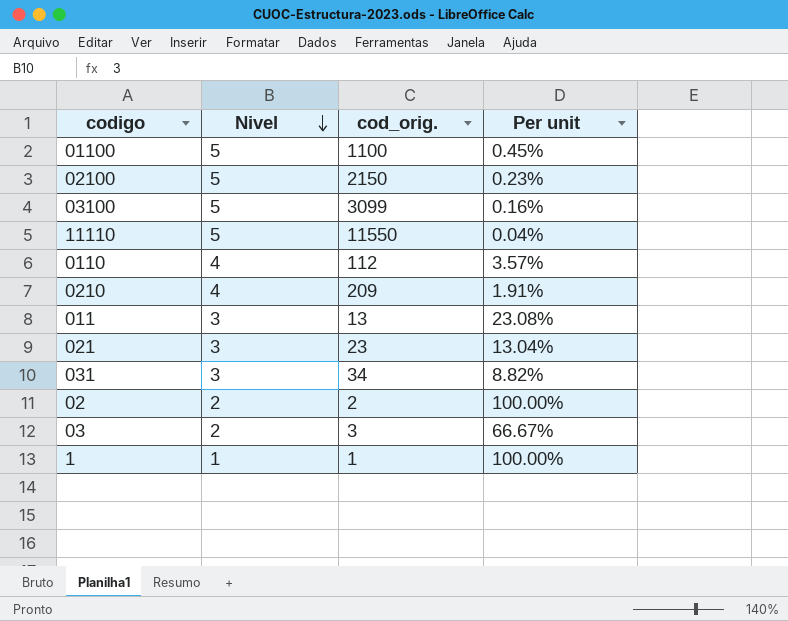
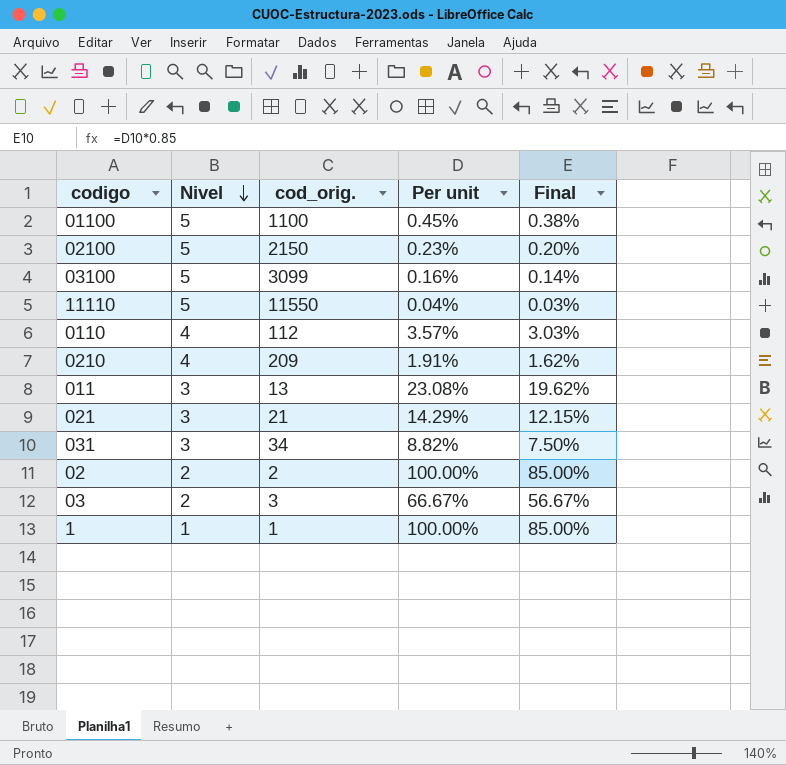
column Final | formula: none -> [Per unit] * 0.85
021 | cod_orig.: 23 -> 21
021 | Per unit: 13.04% -> 14.29%

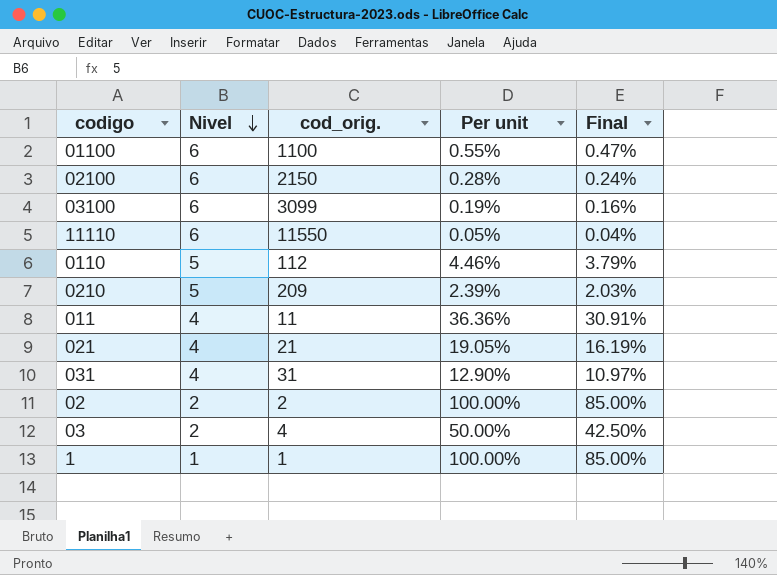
01100 | Nivel: 5 -> 6
01100 | Per unit: 0.45% -> 0.55%
01100 | Final: 0.38% -> 0.47%
02100 | Nivel: 5 -> 6
02100 | Per unit: 0.23% -> 0.28%
02100 | Final: 0.20% -> 0.24%
03100 | Nivel: 5 -> 6
03100 | Per unit: 0.16% -> 0.19%
03100 | Final: 0.14% -> 0.16%
11110 | Nivel: 5 -> 6
11110 | Per unit: 0.04% -> 0.05%
11110 | Final: 0.03% -> 0.04%
0110 | Nivel: 4 -> 5
0110 | Per unit: 3.57% -> 4.46%
0110 | Final: 3.03% -> 3.79%
0210 | Nivel: 4 -> 5
0210 | Per unit: 1.91% -> 2.39%
0210 | Final: 1.62% -> 2.03%
011 | Nivel: 3 -> 4
011 | cod_orig.: 13 -> 11
011 | Per unit: 23.08% -> 36.36%
011 | Final: 19.62% -> 30.91%
021 | Nivel: 3 -> 4
021 | Per unit: 14.29% -> 19.05%
021 | Final: 12.15% -> 16.19%
031 | Nivel: 3 -> 4
031 | cod_orig.: 34 -> 31
031 | Per unit: 8.82% -> 12.90%
031 | Final: 7.50% -> 10.97%
03 | cod_orig.: 3 -> 4
03 | Per unit: 66.67% -> 50.00%
03 | Final: 56.67% -> 42.50%

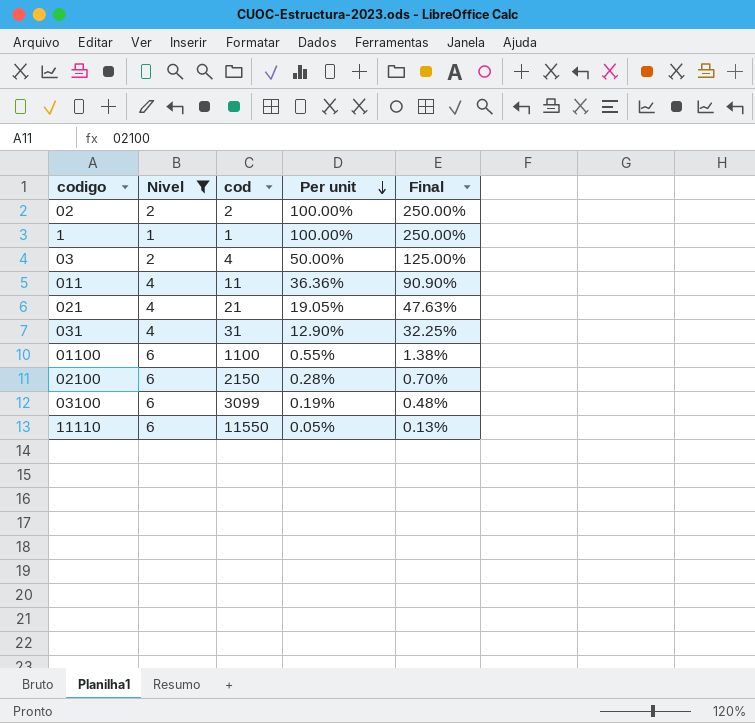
filter: none -> Nivel != 5
row order: Nivel descending -> Per unit descending
column name: cod_orig. -> cod
column Final | formula: [Per unit] * 0.85 -> [Per unit] * 2.5

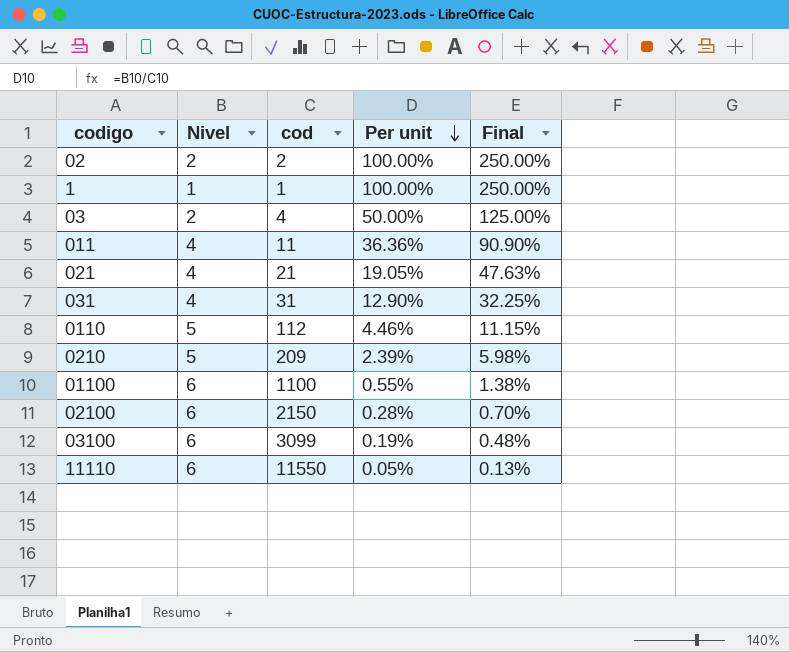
filter: Nivel != 5 -> none

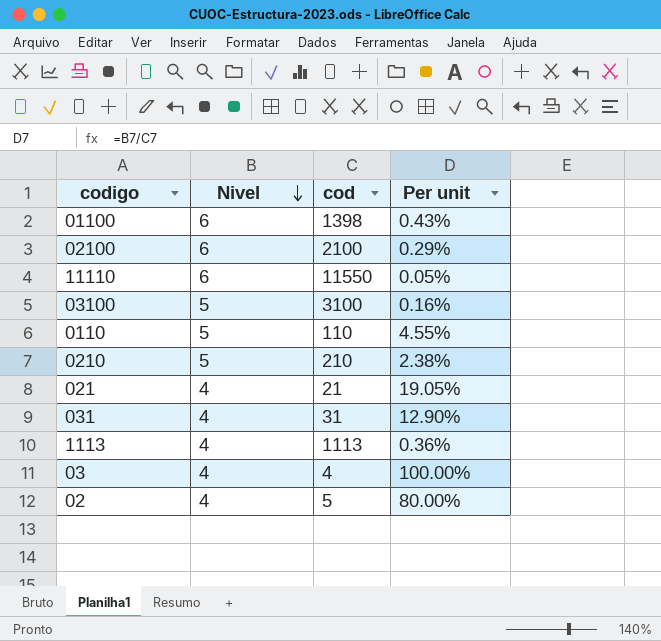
row order: Per unit descending -> Nivel descending
column Final | formula: [Per unit] * 2.5 -> none
row 1: 1 | 1 | 100.00% | 250.00% -> none
row 011: 4 | 11 | 36.36% | 90.90% -> none
01100 | cod: 1100 -> 1398
01100 | Per unit: 0.55% -> 0.43%
02100 | cod: 2150 -> 2100
02100 | Per unit: 0.28% -> 0.29%
03100 | Nivel: 6 -> 5
03100 | cod: 3099 -> 3100
03100 | Per unit: 0.19% -> 0.16%
0110 | cod: 112 -> 110
0110 | Per unit: 4.46% -> 4.55%
0210 | cod: 209 -> 210
0210 | Per unit: 2.39% -> 2.38%
row 1113: none -> 4 | 1113 | 0.36%
03 | Nivel: 2 -> 4
03 | Per unit: 50.00% -> 100.00%
02 | Nivel: 2 -> 4
02 | cod: 2 -> 5
02 | Per unit: 100.00% -> 80.00%

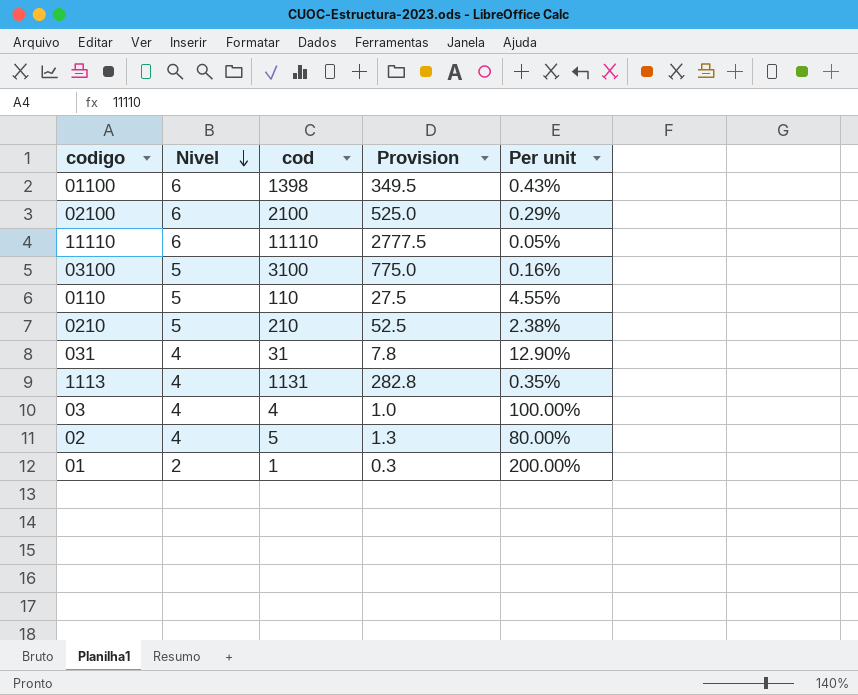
column Provision | formula: none -> [cod] * 0.25
row 021: 4 | 21 | 19.05% -> none
11110 | cod: 11550 -> 11110
1113 | cod: 1113 -> 1131
1113 | Per unit: 0.36% -> 0.35%
row 01: none -> 2 | 1 | 0.3 | 200.00%

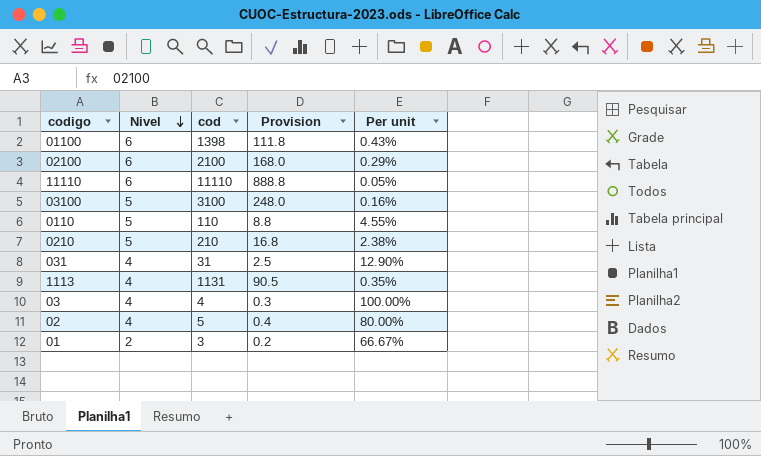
column Provision | formula: [cod] * 0.25 -> [cod] * 0.08
01 | cod: 1 -> 3
01 | Per unit: 200.00% -> 66.67%

